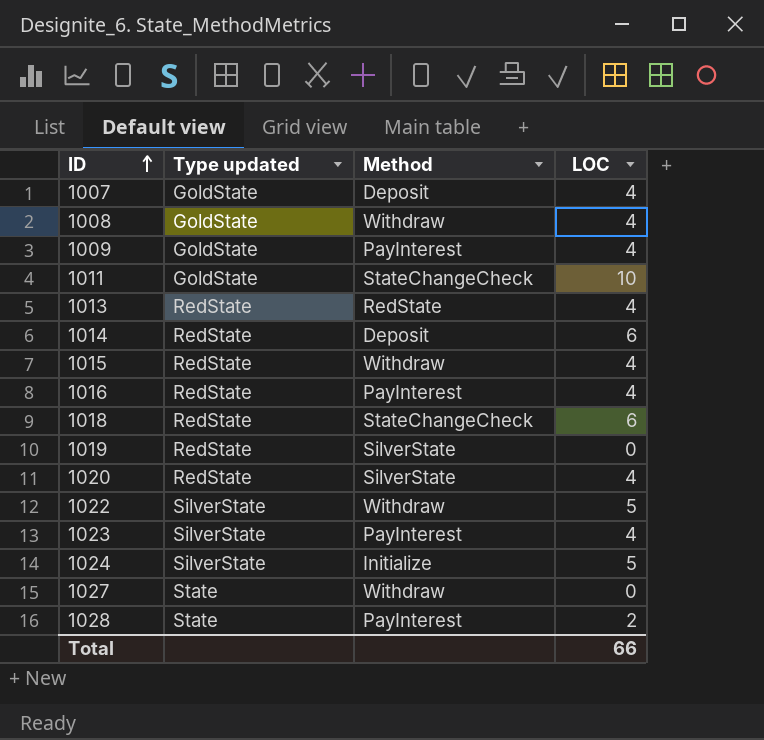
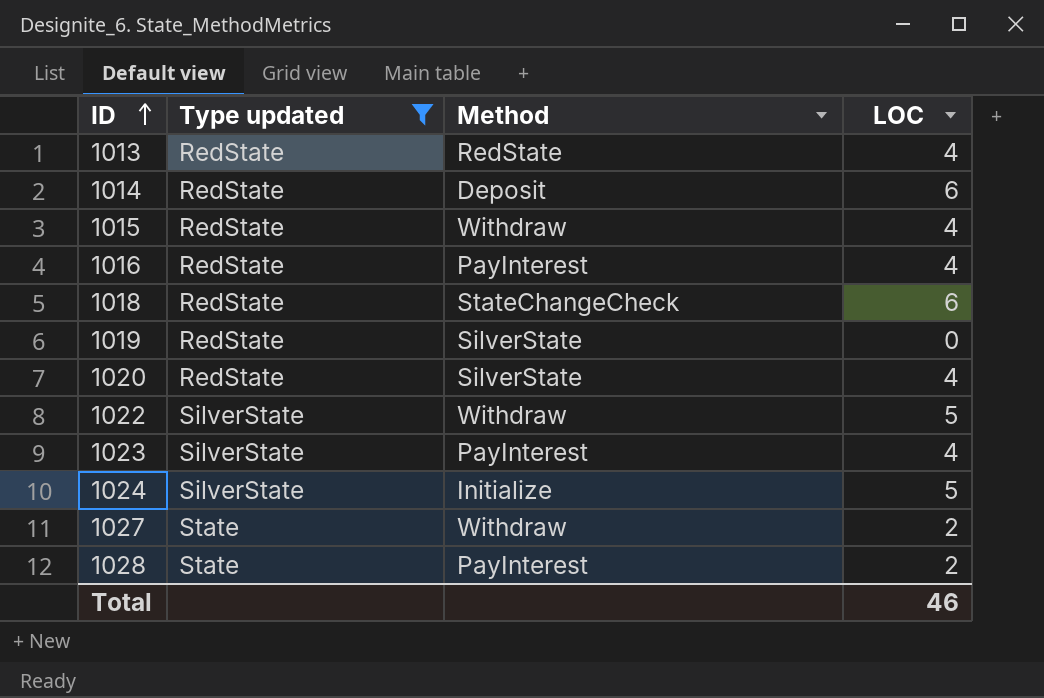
filter: none -> Type updated != GoldState
1027 | LOC: 0 -> 2
Total | LOC: 66 -> 46

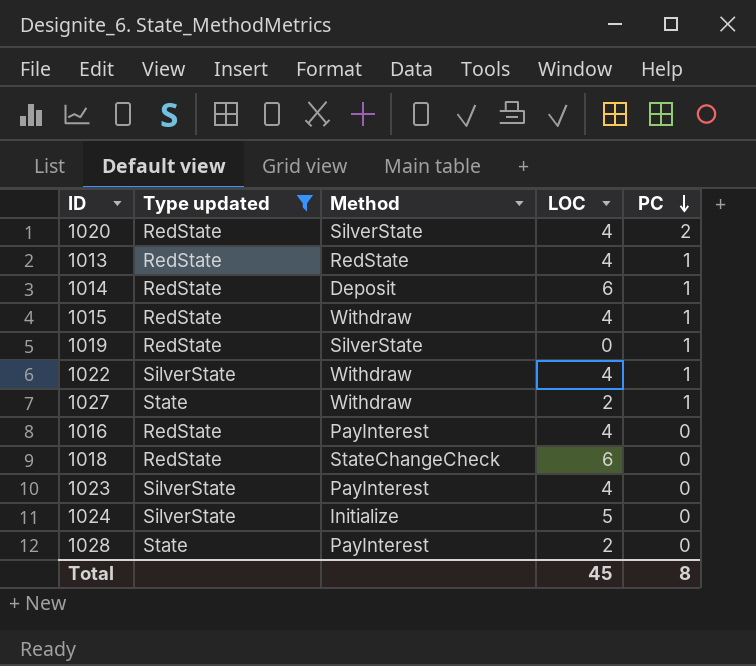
row order: ID ascending -> PC descending
column PC | position: none -> 5
1022 | LOC: 5 -> 4
Total | LOC: 46 -> 45

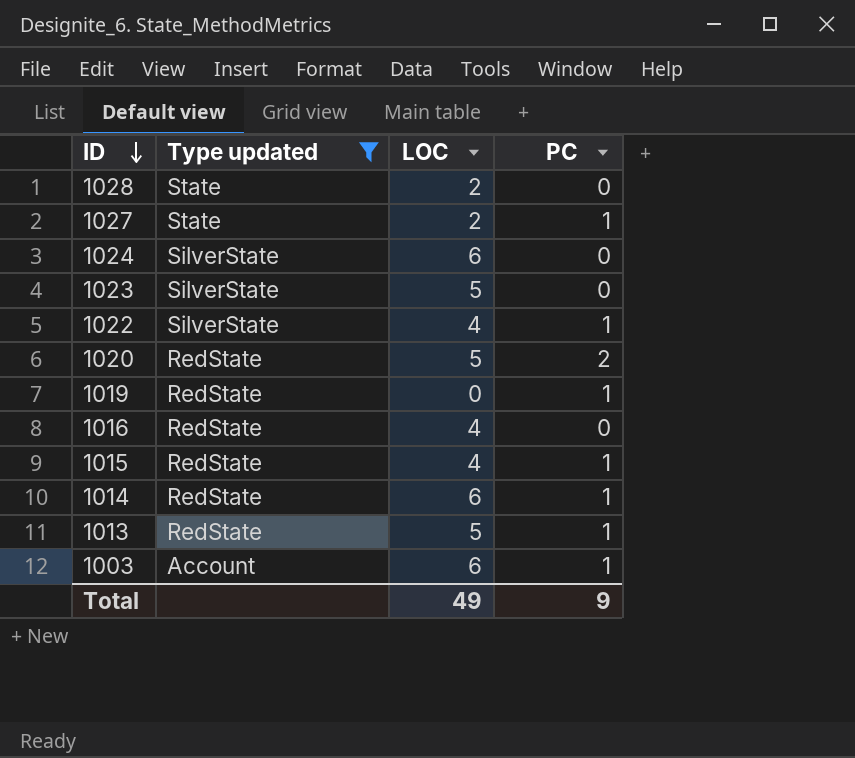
row order: PC descending -> ID descending
column Method | position: 3 -> none
row 1018: RedState | StateChangeCheck | 6 | 0 -> none
1024 | LOC: 5 -> 6
1023 | LOC: 4 -> 5
1020 | LOC: 4 -> 5
1013 | LOC: 4 -> 5
row 1003: none -> Account | 6 | 1
Total | LOC: 45 -> 49
Total | PC: 8 -> 9

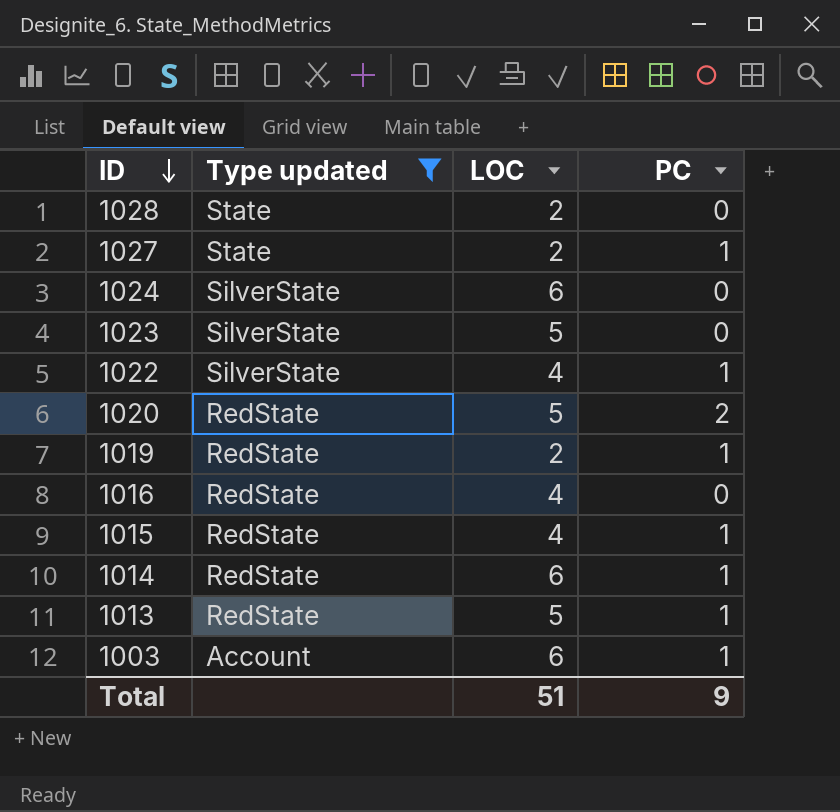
1019 | LOC: 0 -> 2
Total | LOC: 49 -> 51

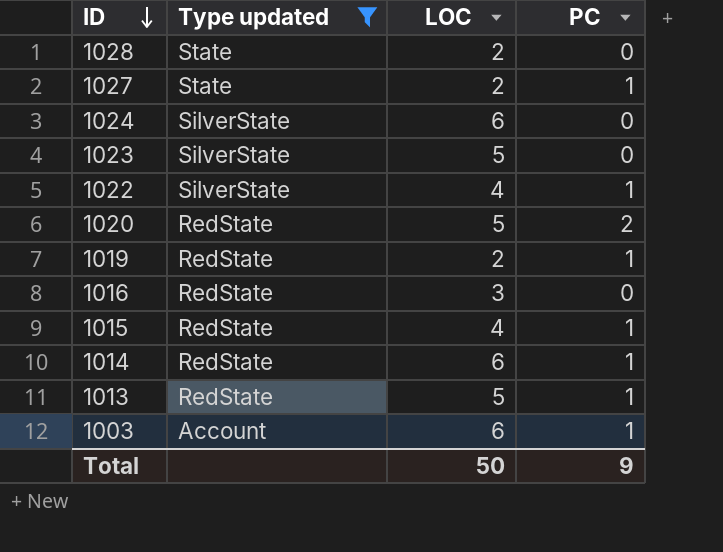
1016 | LOC: 4 -> 3
Total | LOC: 51 -> 50

